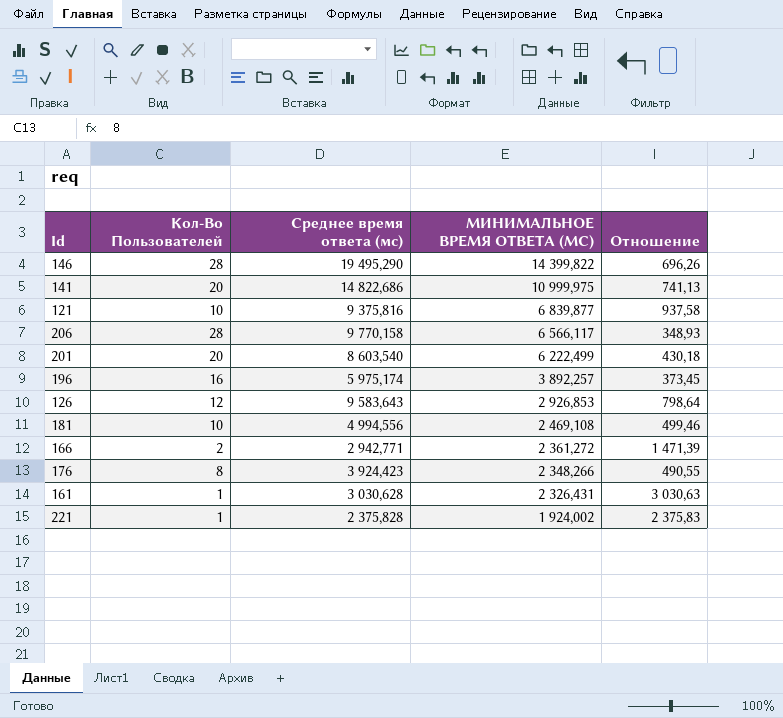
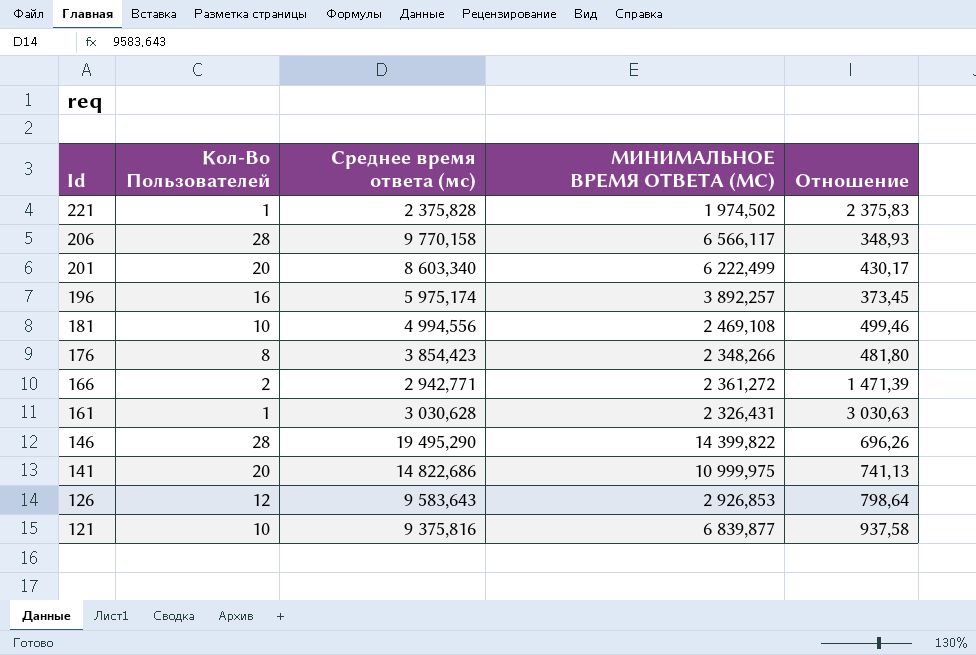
row order: МИНИМАЛЬНОЕ ВРЕМЯ ОТВЕТА (МС) descending -> Id descending
221 | МИНИМАЛЬНОЕ ВРЕМЯ ОТВЕТА (МС): 1 924,002 -> 1 974,502
201 | Среднее время ответа (мс): 8 603,540 -> 8 603,340
201 | Отношение: 430,18 -> 430,17
176 | Среднее время ответа (мс): 3 924,423 -> 3 854,423
176 | Отношение: 490,55 -> 481,80

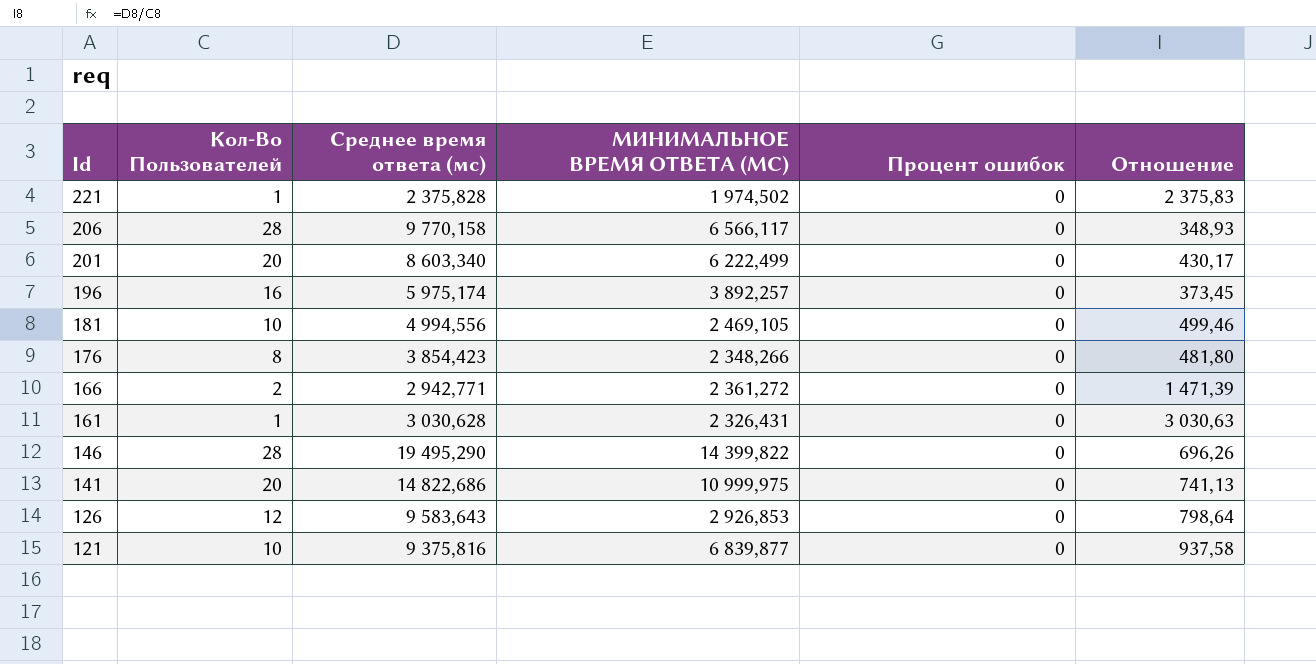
column Процент ошибок | position: none -> 5
181 | МИНИМАЛЬНОЕ ВРЕМЯ ОТВЕТА (МС): 2 469,108 -> 2 469,105

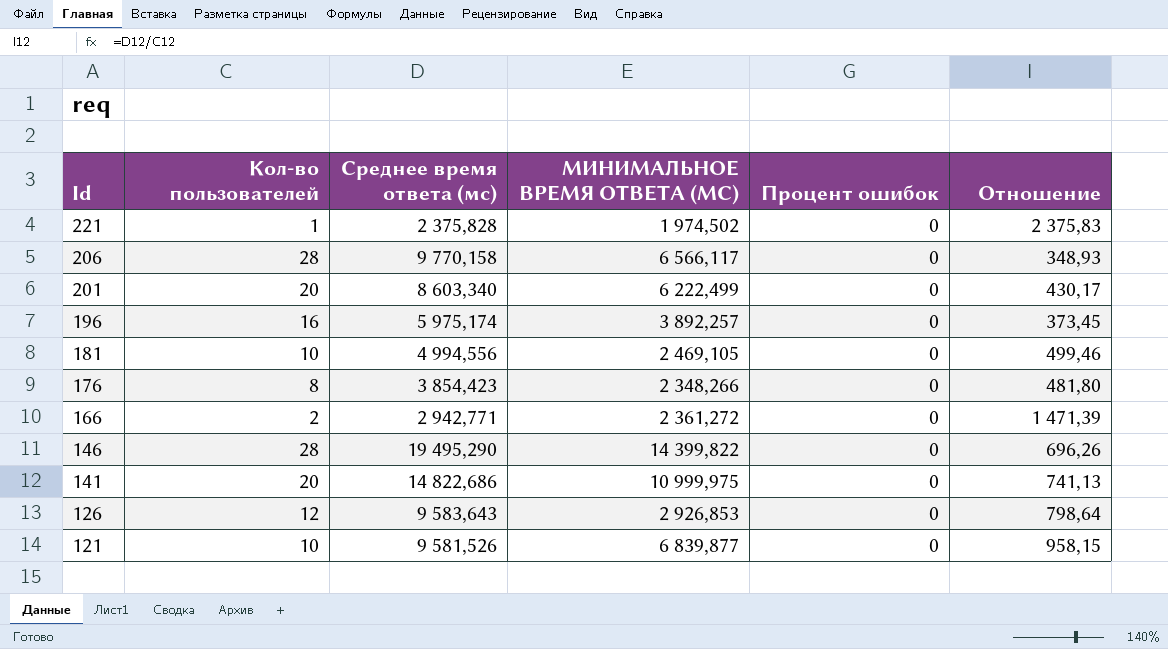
column name: Кол-Во Пользователей -> Кол-во пользователей
row 161: 1 | 3 030,628 | 2 326,431 | 0 | 3 030,63 -> none
121 | Среднее время ответа (мс): 9 375,816 -> 9 581,526
121 | Отношение: 937,58 -> 958,15

